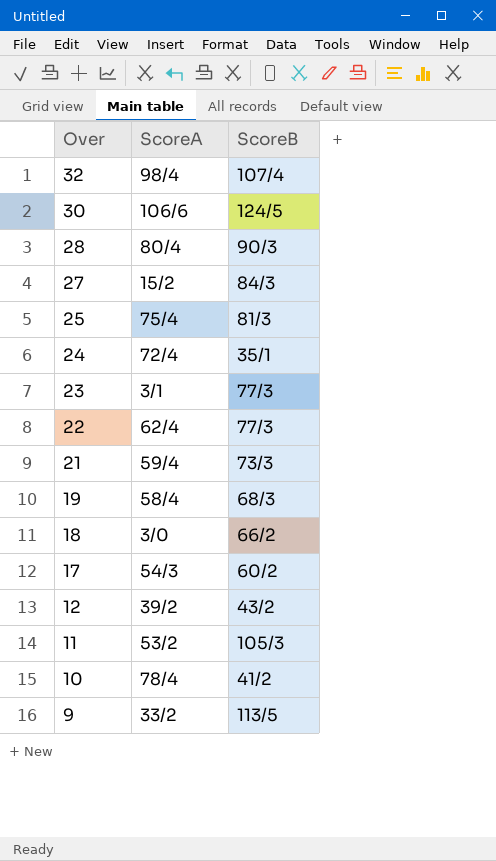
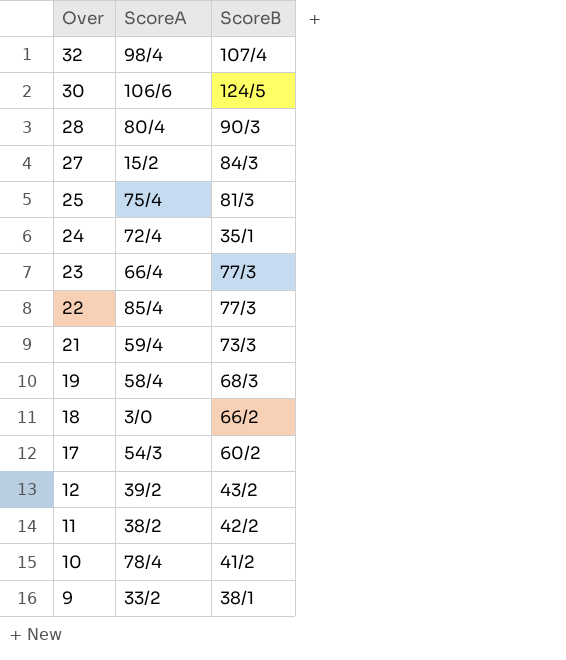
23 | ScoreA: 3/1 -> 66/4
22 | ScoreA: 62/4 -> 85/4
11 | ScoreA: 53/2 -> 38/2
11 | ScoreB: 105/3 -> 42/2
9 | ScoreB: 113/5 -> 38/1

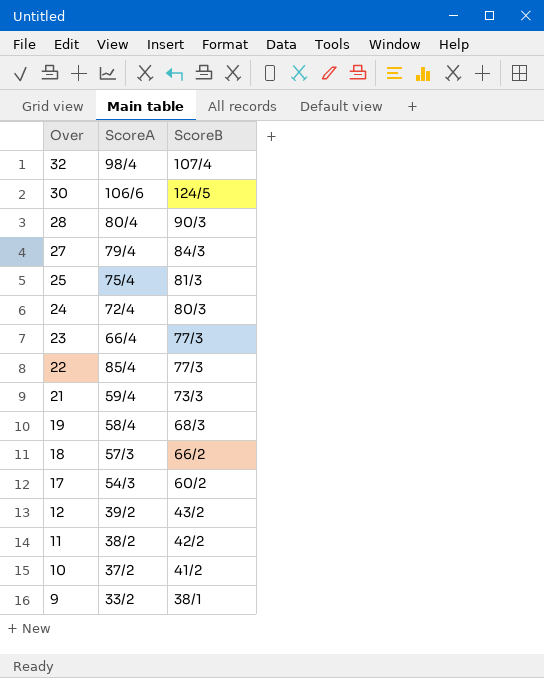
27 | ScoreA: 15/2 -> 79/4
24 | ScoreB: 35/1 -> 80/3
18 | ScoreA: 3/0 -> 57/3
10 | ScoreA: 78/4 -> 37/2

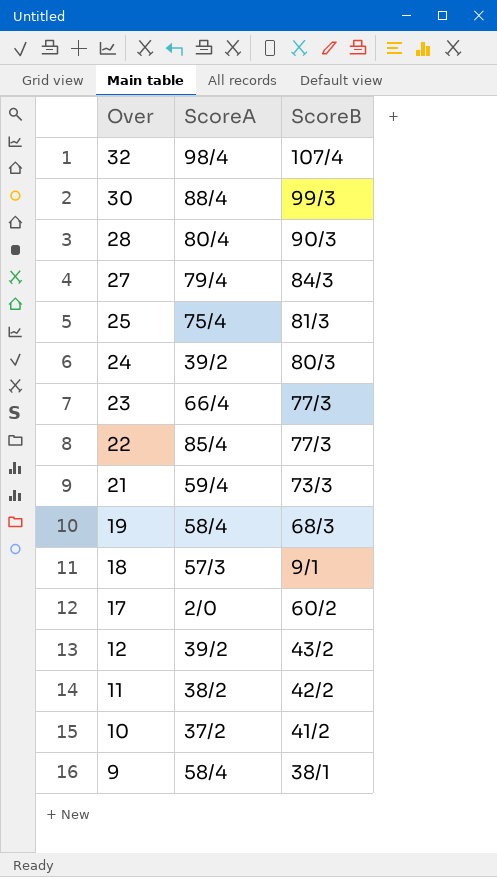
30 | ScoreA: 106/6 -> 88/4
30 | ScoreB: 124/5 -> 99/3
24 | ScoreA: 72/4 -> 39/2
18 | ScoreB: 66/2 -> 9/1
17 | ScoreA: 54/3 -> 2/0
9 | ScoreA: 33/2 -> 58/4

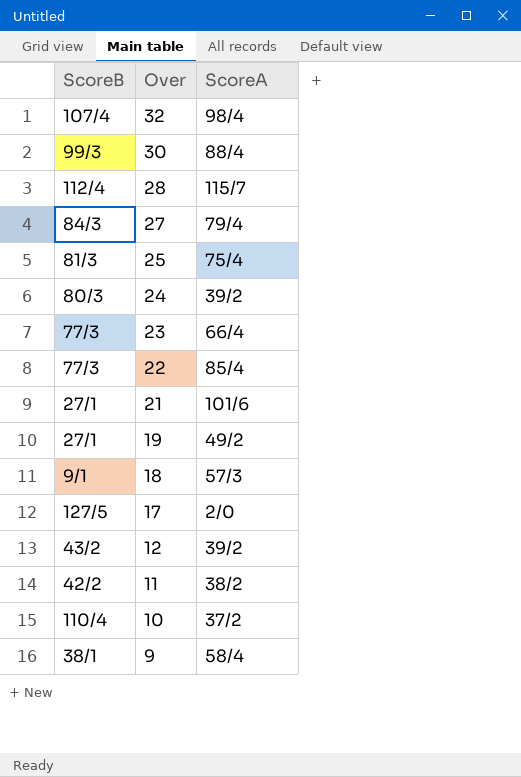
column ScoreB | position: 3 -> 1
28 | ScoreB: 90/3 -> 112/4
28 | ScoreA: 80/4 -> 115/7
21 | ScoreB: 73/3 -> 27/1
21 | ScoreA: 59/4 -> 101/6
19 | ScoreB: 68/3 -> 27/1
19 | ScoreA: 58/4 -> 49/2
17 | ScoreB: 60/2 -> 127/5
10 | ScoreB: 41/2 -> 110/4

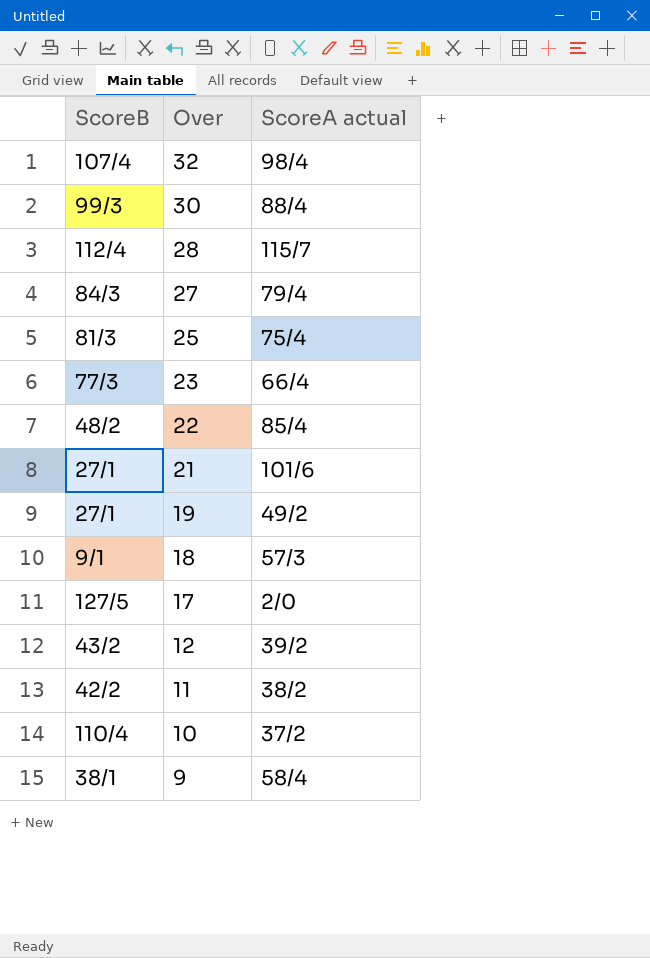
column name: ScoreA -> ScoreA actual
row 24: 80/3 | 39/2 -> none
22 | ScoreB: 77/3 -> 48/2

